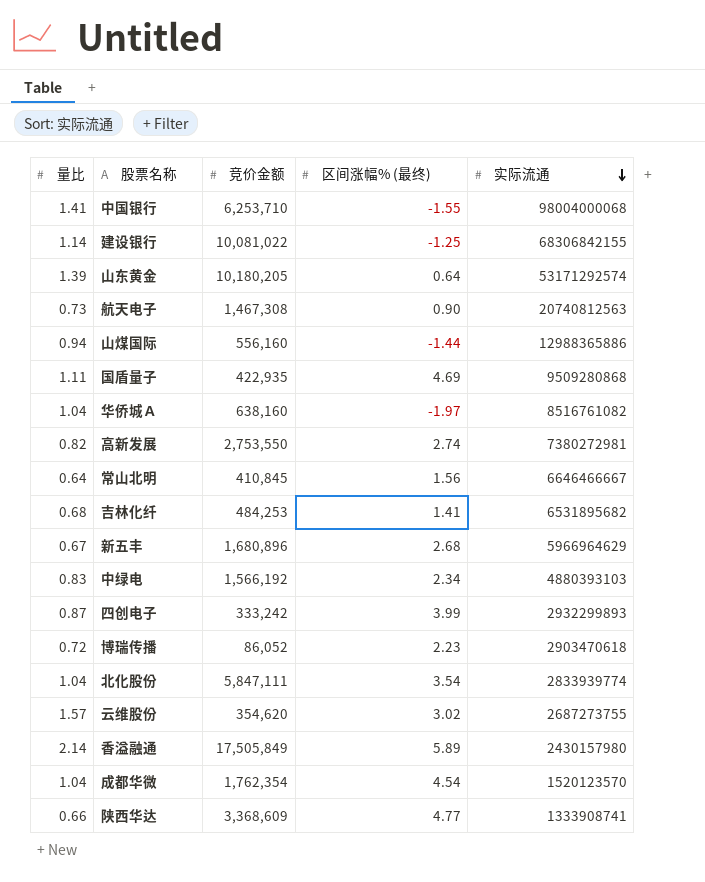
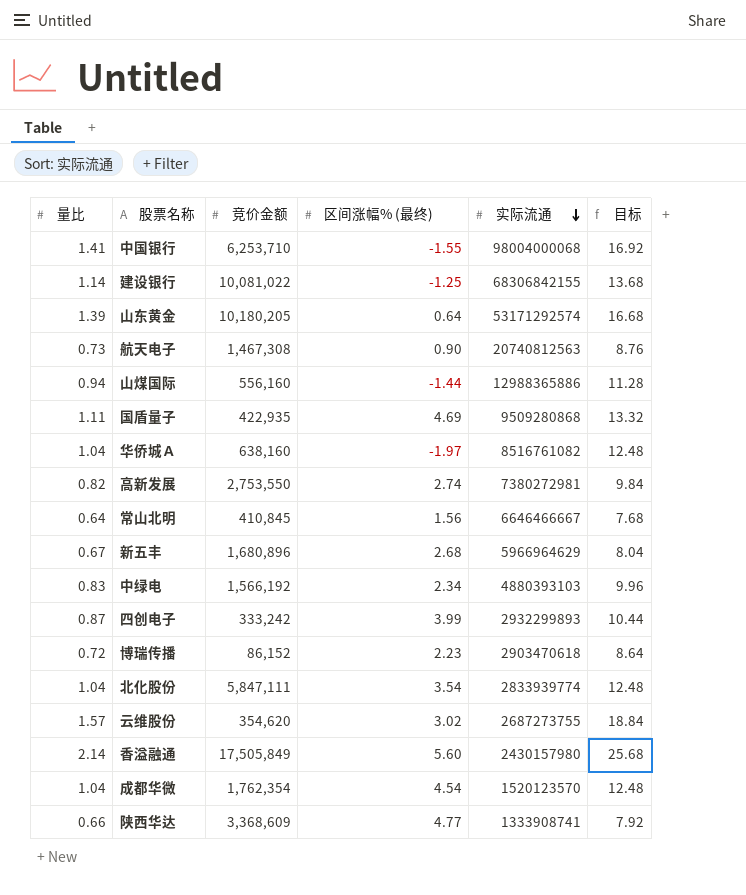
column 目标 | formula: none -> [量比] * 12
row 吉林化纤: 0.68 | 484,253 | 1.41 | 6531895682 -> none
博瑞传播 | 竞价金额: 86,052 -> 86,152
香溢融通 | 区间涨幅% (最终): 5.89 -> 5.60

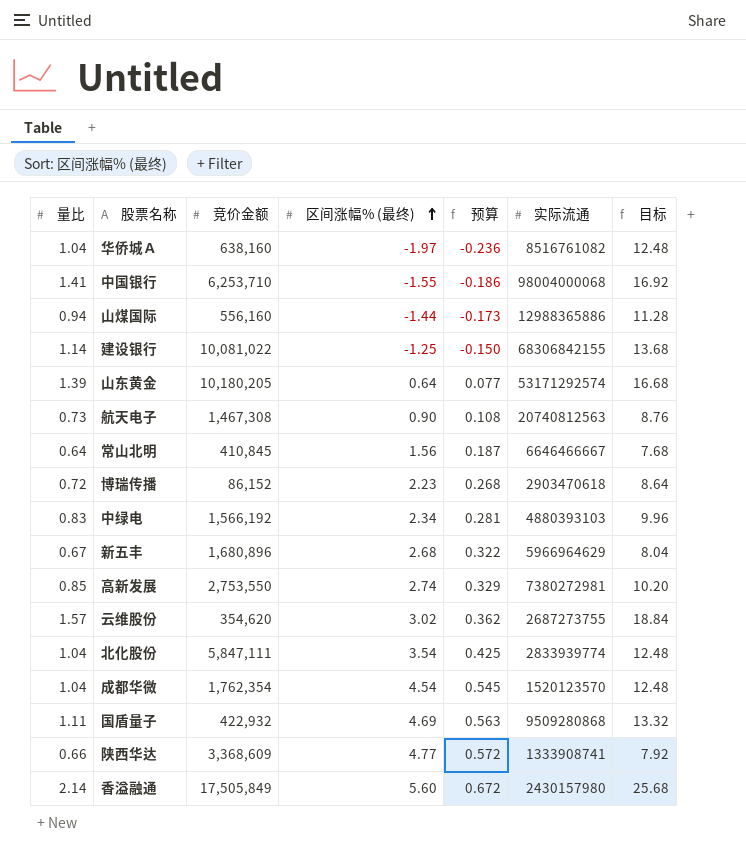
row order: 实际流通 descending -> 区间涨幅% (最终) ascending
column 预算 | formula: none -> [区间涨幅% (最终)] * 0.12
row 四创电子: 0.87 | 333,242 | 3.99 | 2932299893 | 10.44 -> none
高新发展 | 量比: 0.82 -> 0.85
高新发展 | 目标: 9.84 -> 10.20
国盾量子 | 竞价金额: 422,935 -> 422,932

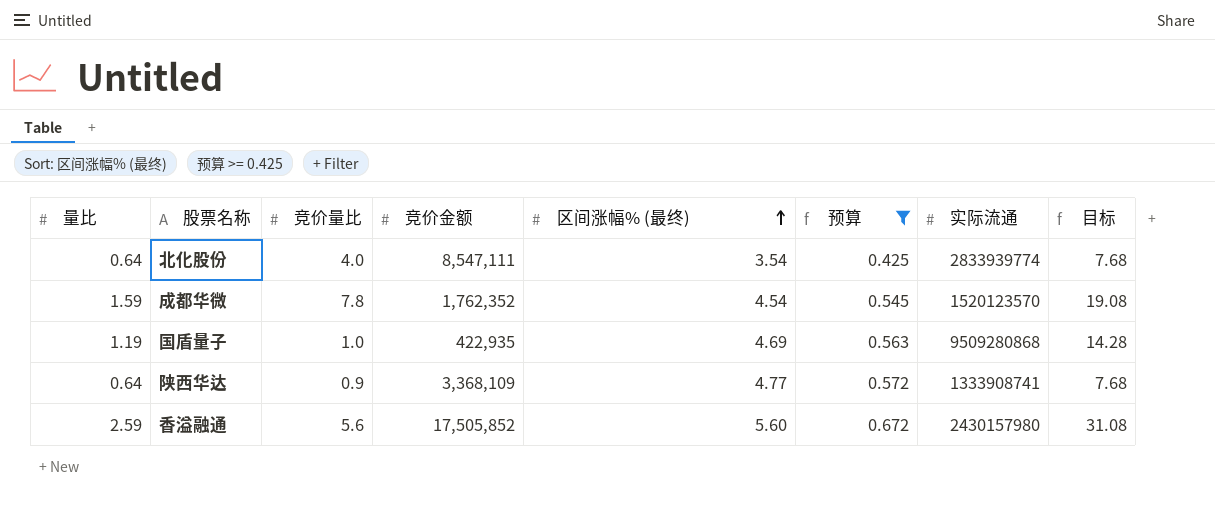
filter: none -> 预算 >= 0.425
column 竞价量比 | position: none -> 3
北化股份 | 量比: 1.04 -> 0.64
北化股份 | 竞价金额: 5,847,111 -> 8,547,111
北化股份 | 目标: 12.48 -> 7.68
成都华微 | 量比: 1.04 -> 1.59
成都华微 | 竞价金额: 1,762,354 -> 1,762,352
成都华微 | 目标: 12.48 -> 19.08
国盾量子 | 量比: 1.11 -> 1.19
国盾量子 | 竞价金额: 422,932 -> 422,935
国盾量子 | 目标: 13.32 -> 14.28
陕西华达 | 量比: 0.66 -> 0.64
陕西华达 | 竞价金额: 3,368,609 -> 3,368,109
陕西华达 | 目标: 7.92 -> 7.68
香溢融通 | 量比: 2.14 -> 2.59
香溢融通 | 竞价金额: 17,505,849 -> 17,505,852
香溢融通 | 目标: 25.68 -> 31.08

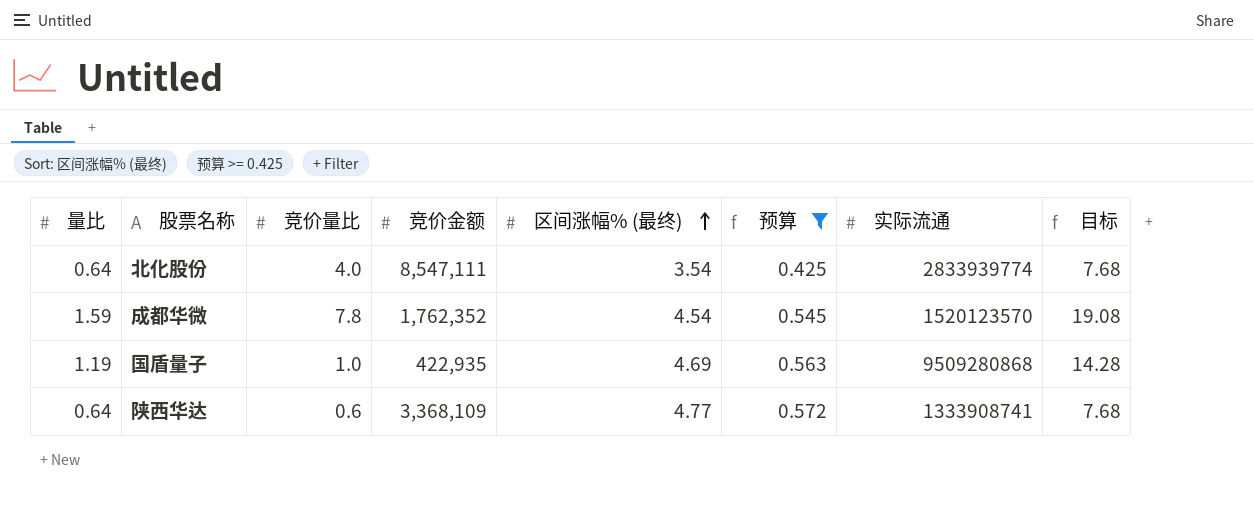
row 香溢融通: 2.59 | 5.6 | 17,505,852 | 5.60 | 0.672 | 2430157980 | 31.08 -> none
陕西华达 | 竞价量比: 0.9 -> 0.6

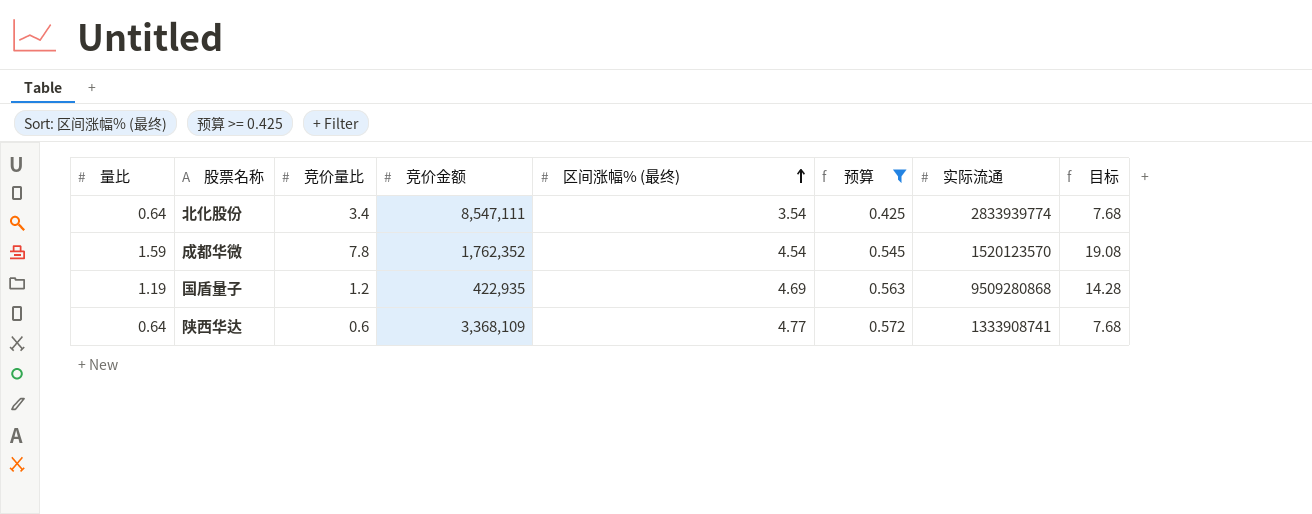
北化股份 | 竞价量比: 4.0 -> 3.4
国盾量子 | 竞价量比: 1.0 -> 1.2

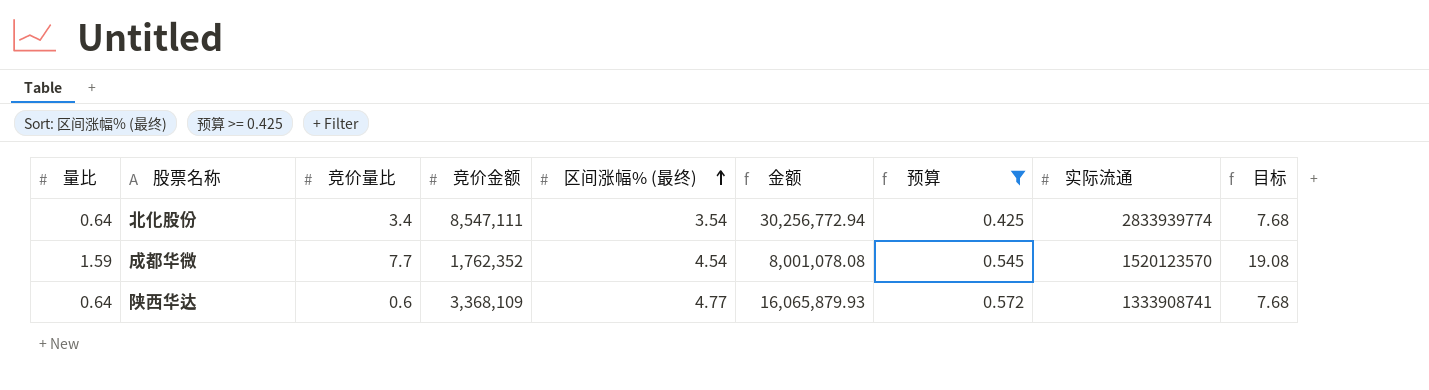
column 金额 | formula: none -> [竞价金额] * [区间涨幅% (最终)]
row 国盾量子: 1.19 | 1.2 | 422,935 | 4.69 | 0.563 | 9509280868 | 14.28 -> none
成都华微 | 竞价量比: 7.8 -> 7.7

